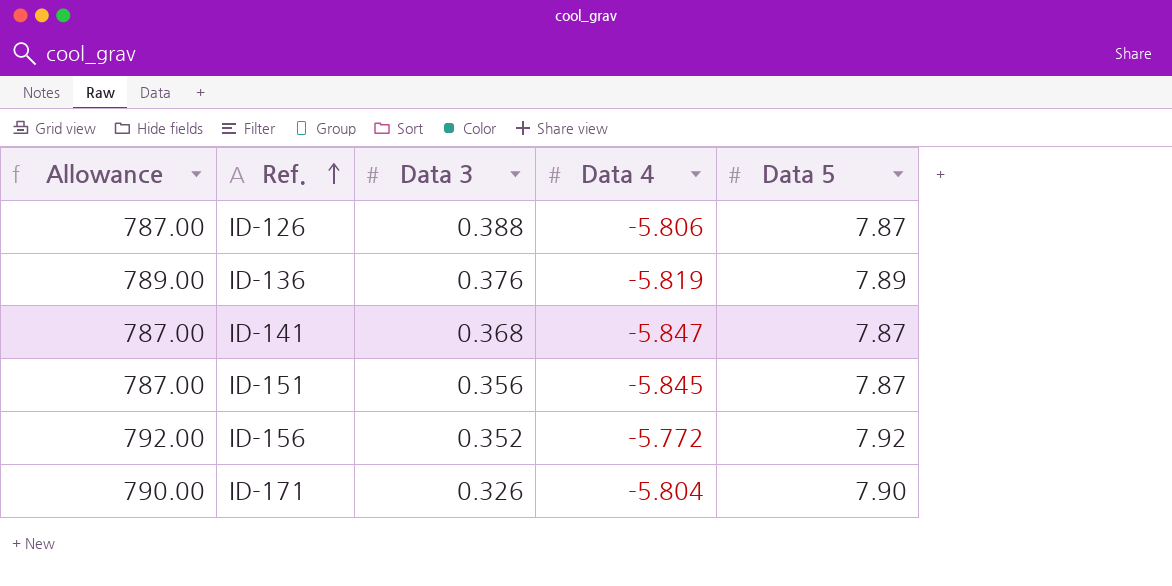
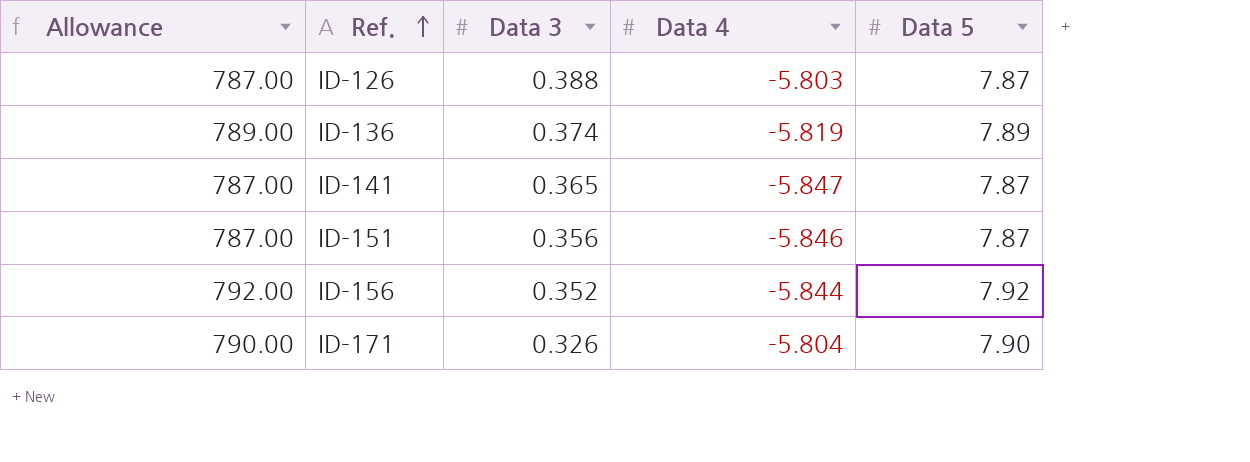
ID-126 | Data 4: -5.806 -> -5.803
ID-136 | Data 3: 0.376 -> 0.374
ID-141 | Data 3: 0.368 -> 0.365
ID-151 | Data 4: -5.845 -> -5.846
ID-156 | Data 4: -5.772 -> -5.844

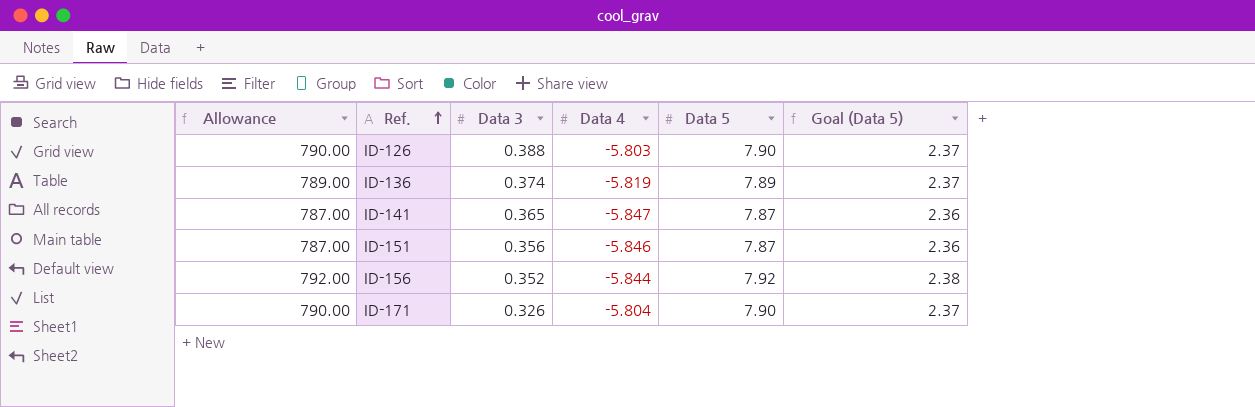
column Goal (Data 5) | formula: none -> [Data 5] * 0.3
ID-126 | Allowance: 787.00 -> 790.00
ID-126 | Data 5: 7.87 -> 7.90

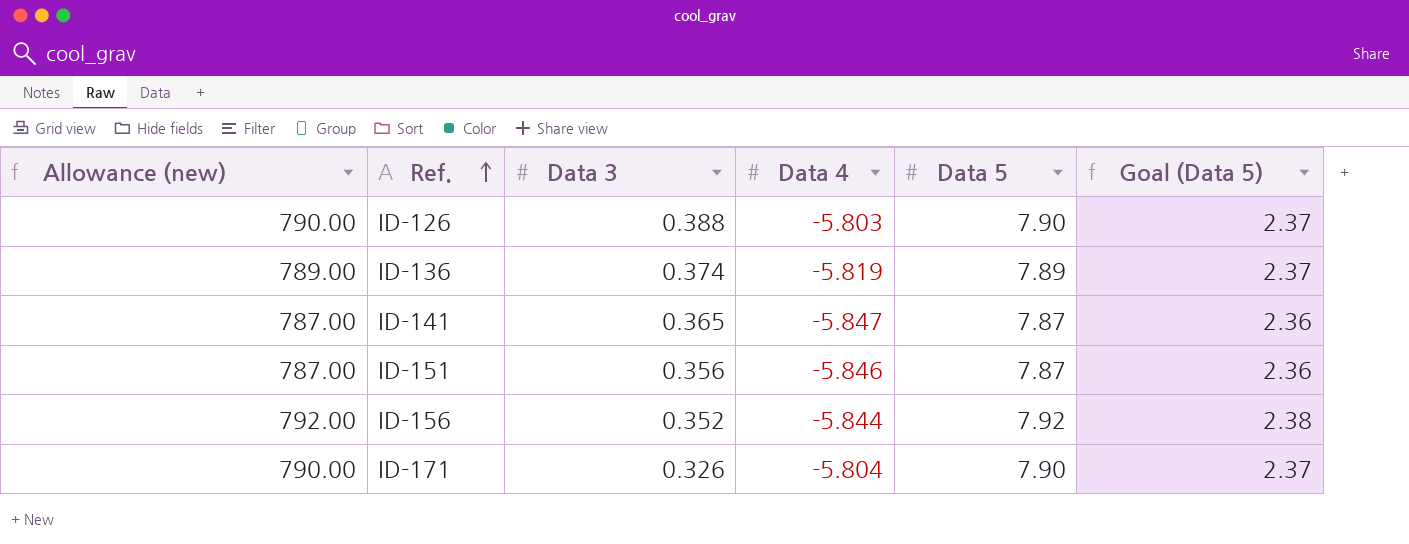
column name: Allowance -> Allowance (new)

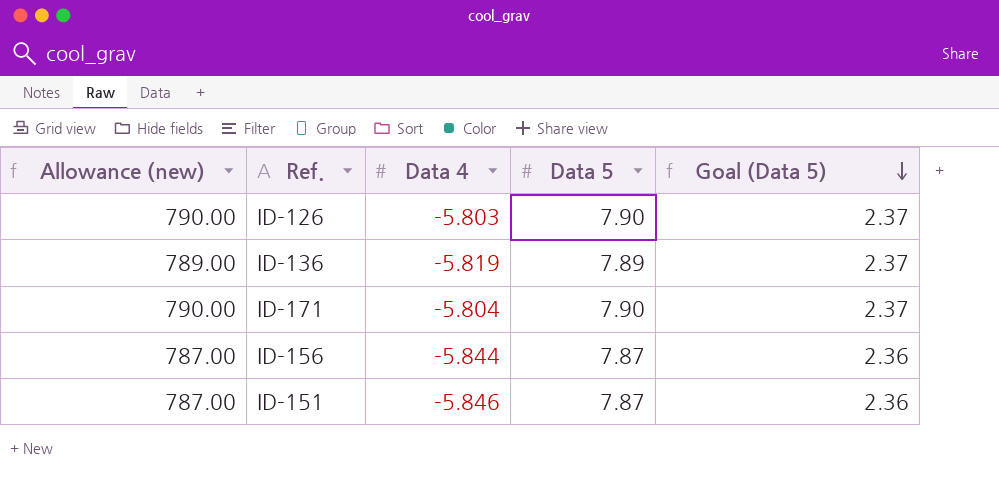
row order: Ref. ascending -> Goal (Data 5) descending
column Data 3 | position: 3 -> none
row ID-141: 787.00 | 0.365 | -5.847 | 7.87 | 2.36 -> none
ID-156 | Allowance (new): 792.00 -> 787.00
ID-156 | Data 5: 7.92 -> 7.87
ID-156 | Goal (Data 5): 2.38 -> 2.36

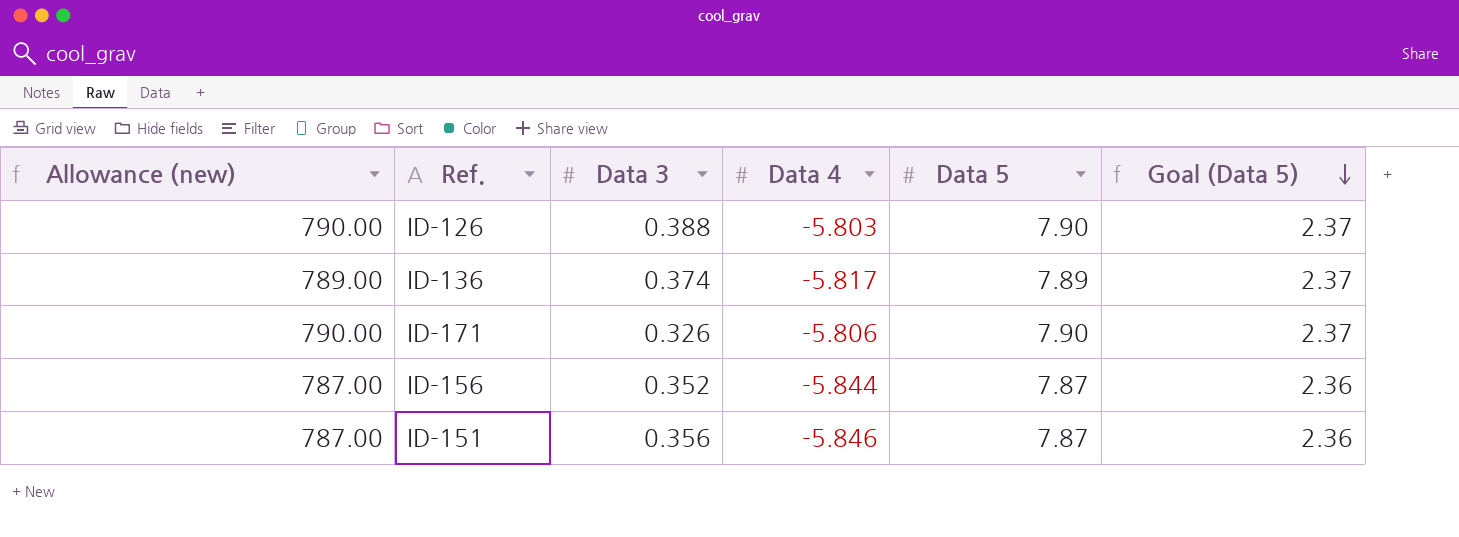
column Data 3 | position: none -> 3
ID-136 | Data 4: -5.819 -> -5.817
ID-171 | Data 4: -5.804 -> -5.806

